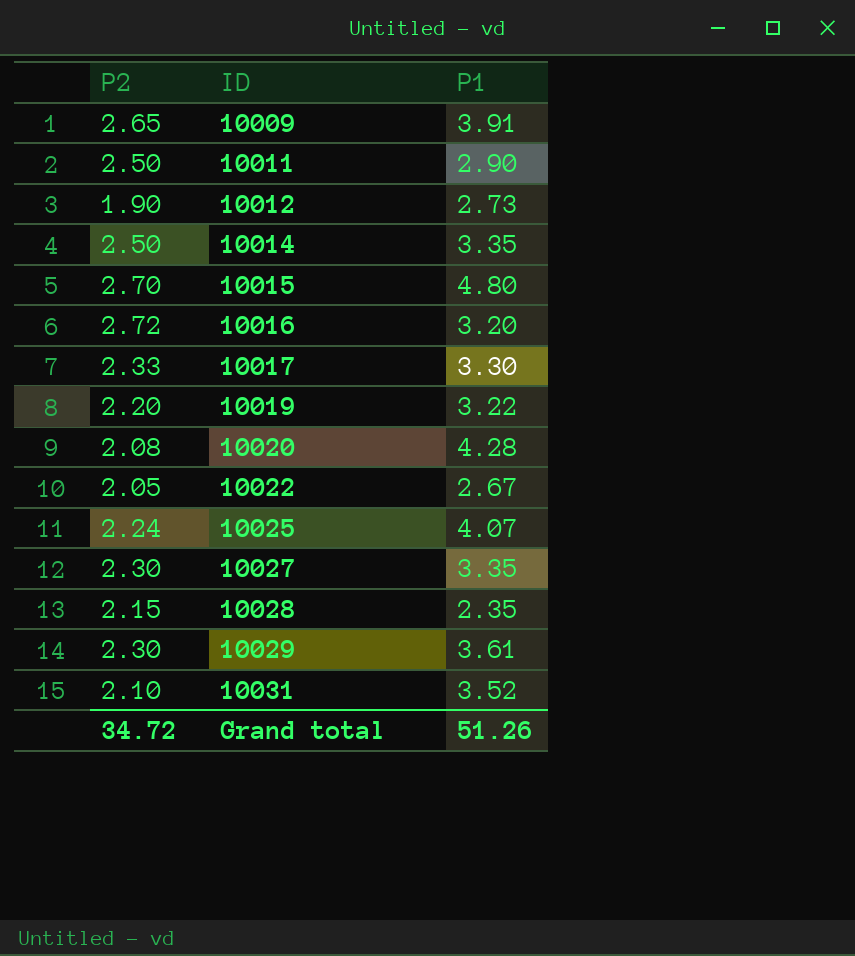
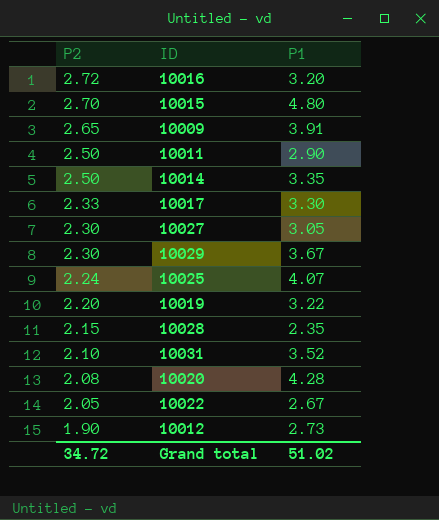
row order: ID ascending -> P2 descending
10027 | P1: 3.35 -> 3.05
10029 | P1: 3.61 -> 3.67
Grand total | P1: 51.26 -> 51.02

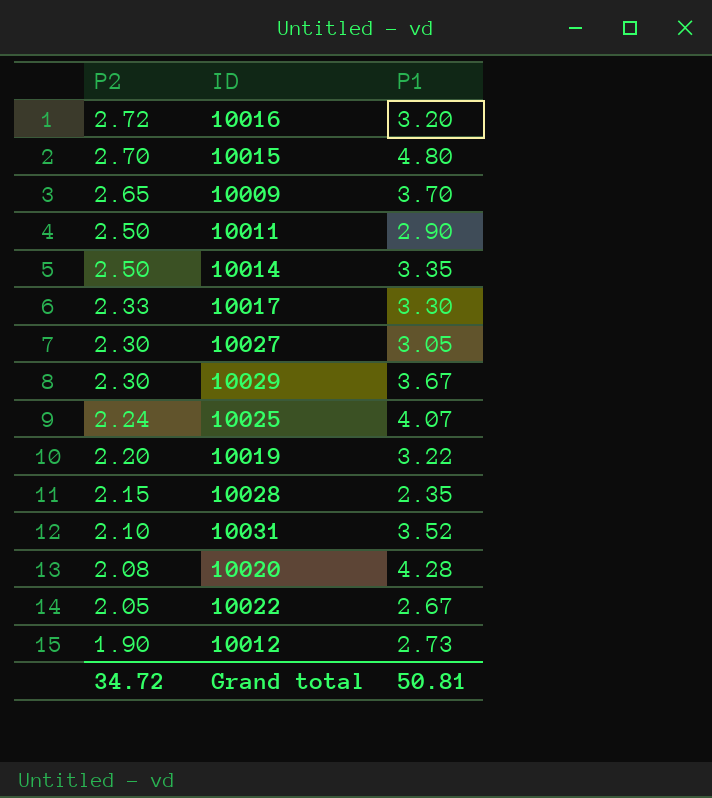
10009 | P1: 3.91 -> 3.70
Grand total | P1: 51.02 -> 50.81

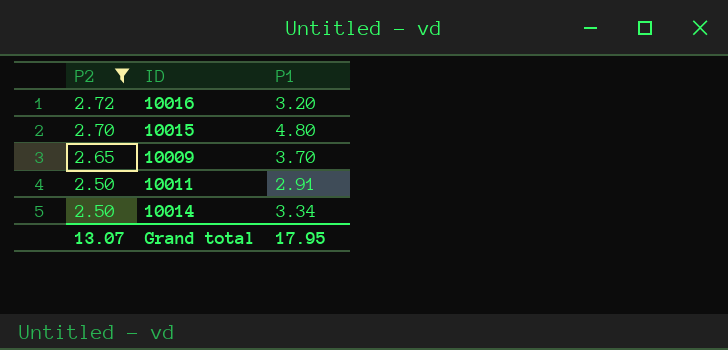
filter: none -> P2 >= 2.50
10011 | P1: 2.90 -> 2.91
10014 | P1: 3.35 -> 3.34
Grand total | P2: 34.72 -> 13.07
Grand total | P1: 50.81 -> 17.95

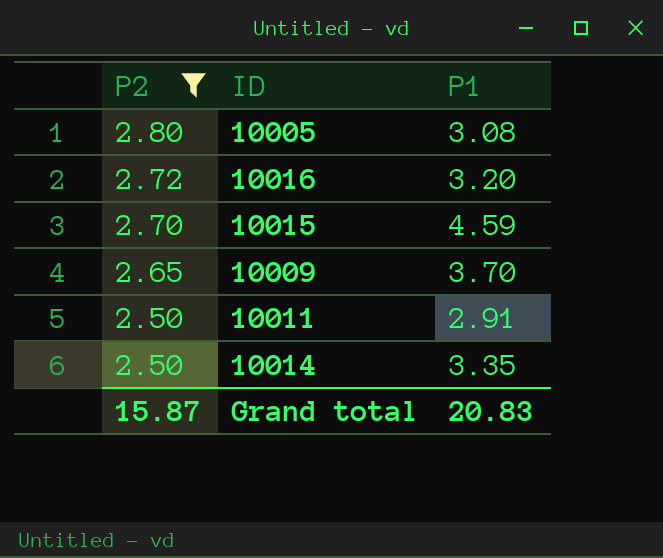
row 10005: none -> 2.80 | 3.08
10015 | P1: 4.80 -> 4.59
10014 | P1: 3.34 -> 3.35
Grand total | P2: 13.07 -> 15.87
Grand total | P1: 17.95 -> 20.83

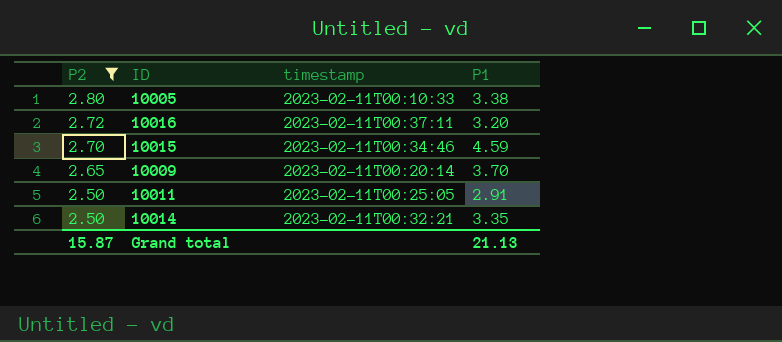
column timestamp | position: none -> 3
10005 | P1: 3.08 -> 3.38
Grand total | P1: 20.83 -> 21.13

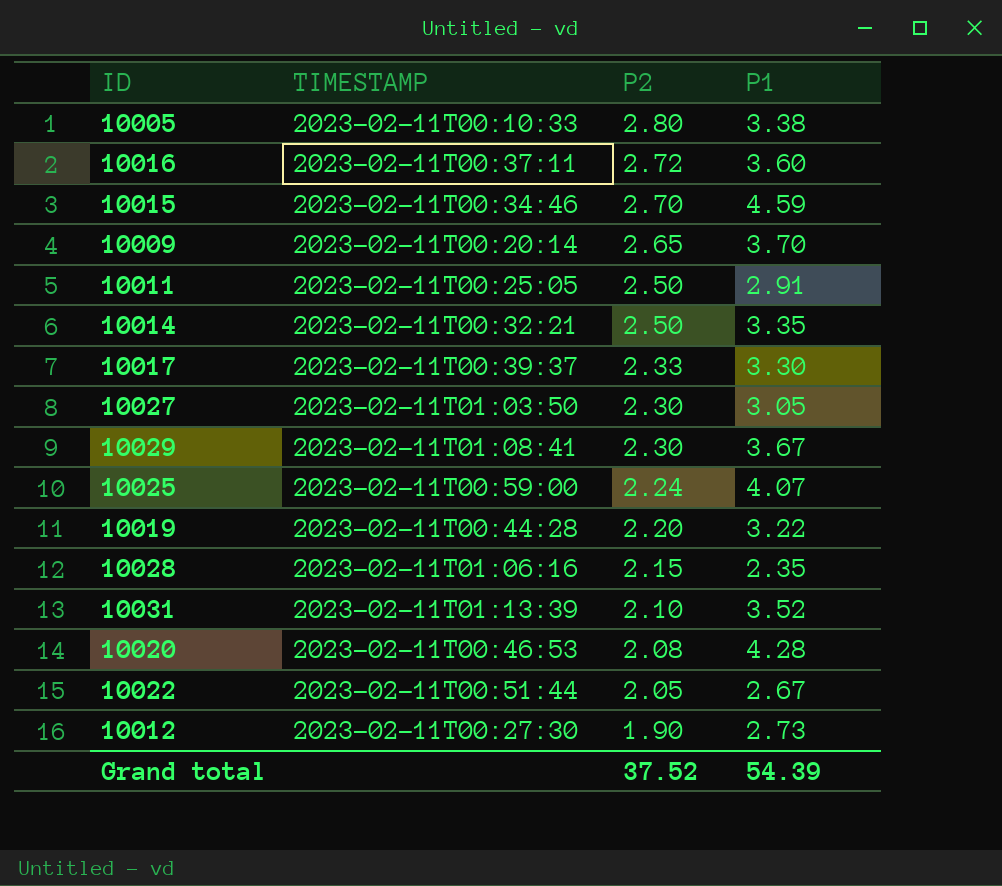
filter: P2 >= 2.50 -> none
column name: timestamp -> TIMESTAMP
column P2 | position: 1 -> 3
10016 | P1: 3.20 -> 3.60
Grand total | P2: 15.87 -> 37.52
Grand total | P1: 21.13 -> 54.39

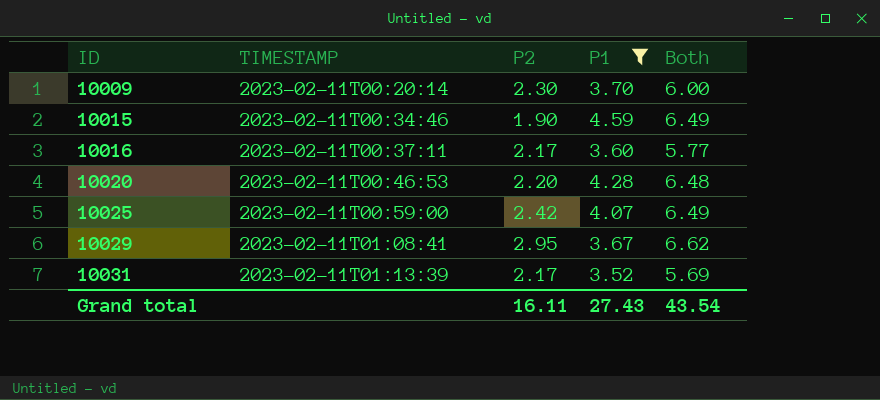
filter: none -> P1 >= 3.52
row order: P2 descending -> ID ascending
column Both | formula: none -> [P2] + [P1]
10009 | P2: 2.65 -> 2.30
10015 | P2: 2.70 -> 1.90
10016 | P2: 2.72 -> 2.17
10020 | P2: 2.08 -> 2.20
10025 | P2: 2.24 -> 2.42
10029 | P2: 2.30 -> 2.95
10031 | P2: 2.10 -> 2.17
Grand total | P2: 37.52 -> 16.11
Grand total | P1: 54.39 -> 27.43

